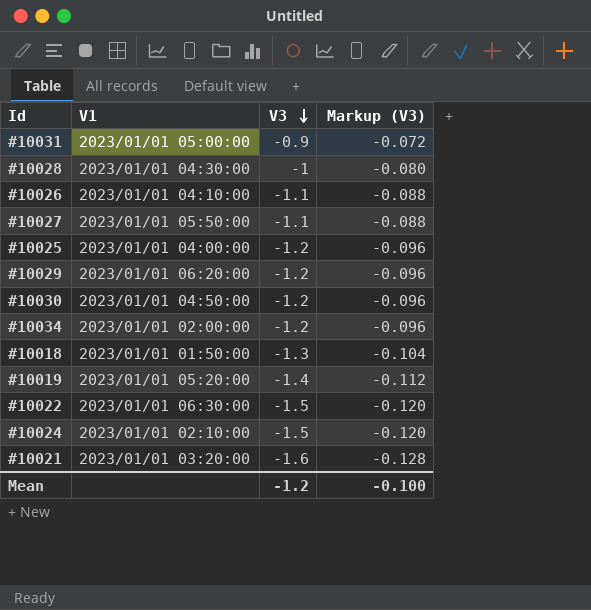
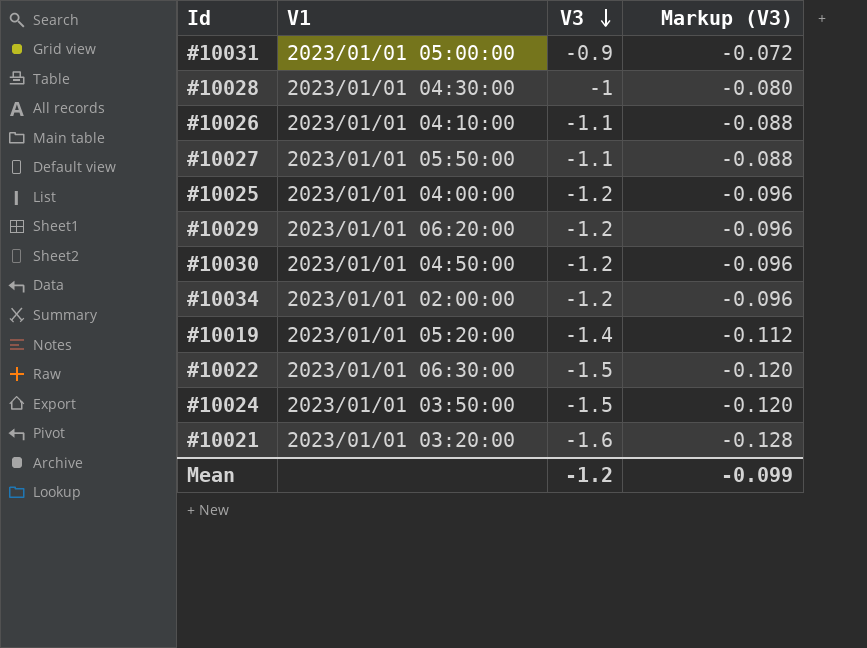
row #10018: 2023/01/01 01:50:00 | -1.3 | -0.104 -> none
#10024 | V1: 2023/01/01 02:10:00 -> 2023/01/01 03:50:00
Mean | Markup (V3): -0.100 -> -0.099

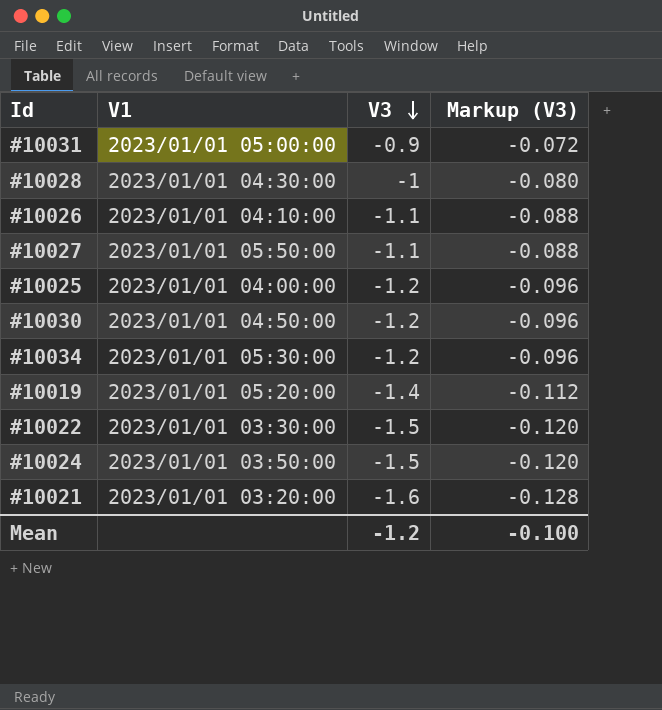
row #10029: 2023/01/01 06:20:00 | -1.2 | -0.096 -> none
#10034 | V1: 2023/01/01 02:00:00 -> 2023/01/01 05:30:00
#10022 | V1: 2023/01/01 06:30:00 -> 2023/01/01 03:30:00
Mean | Markup (V3): -0.099 -> -0.100

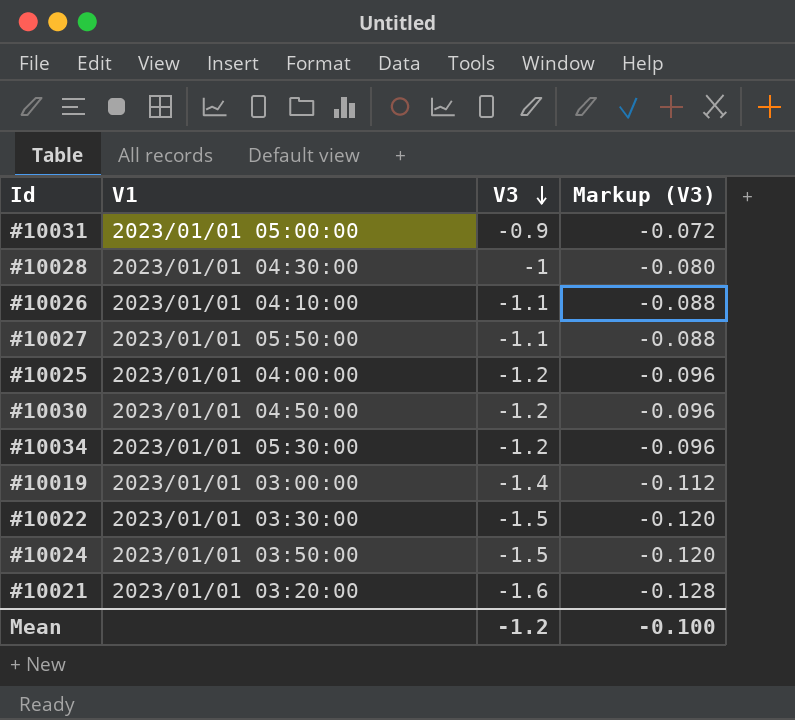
#10019 | V1: 2023/01/01 05:20:00 -> 2023/01/01 03:00:00

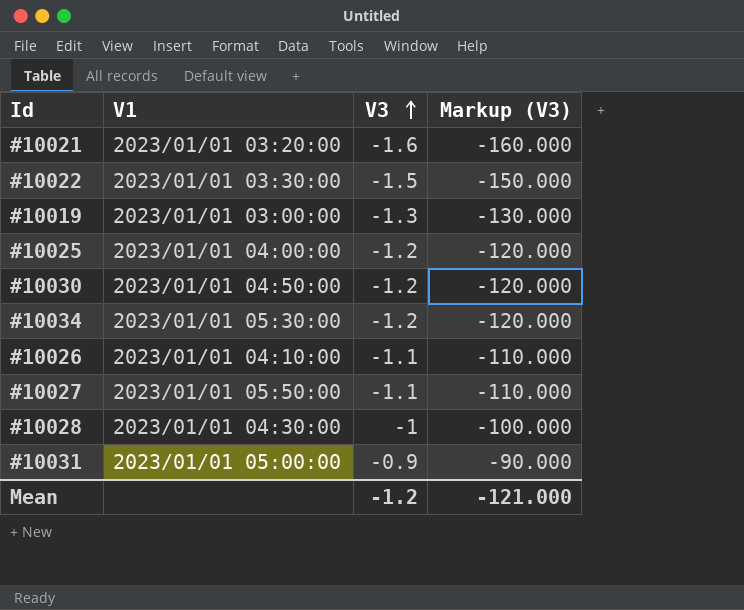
row order: V3 descending -> V3 ascending
column Markup (V3) | formula: [V3] * 0.08 -> [V3] * 100
row #10024: 2023/01/01 03:50:00 | -1.5 | -0.120 -> none
#10019 | V3: -1.4 -> -1.3
Mean | Markup (V3): -0.100 -> -121.000

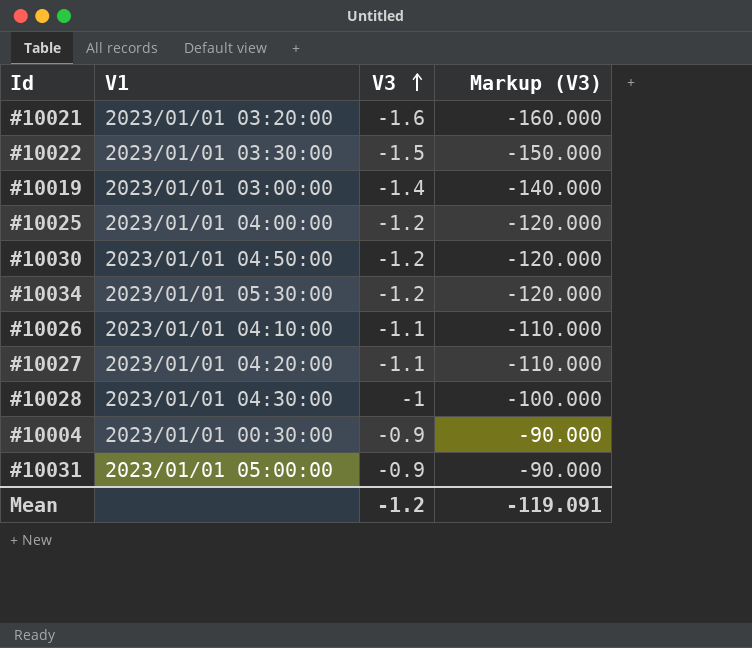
#10019 | V3: -1.3 -> -1.4
#10019 | Markup (V3): -130.000 -> -140.000
#10027 | V1: 2023/01/01 05:50:00 -> 2023/01/01 04:20:00
row #10004: none -> 2023/01/01 00:30:00 | -0.9 | -90.000
Mean | Markup (V3): -121.000 -> -119.091

